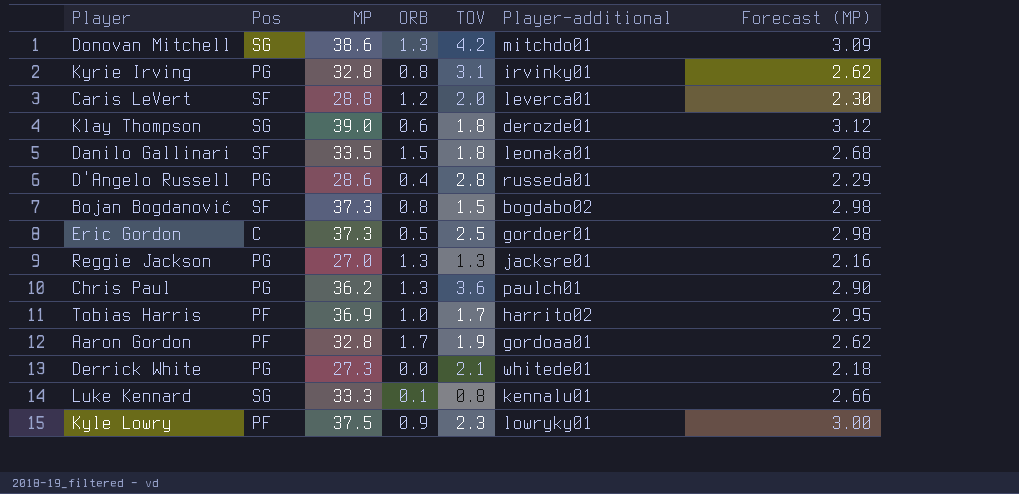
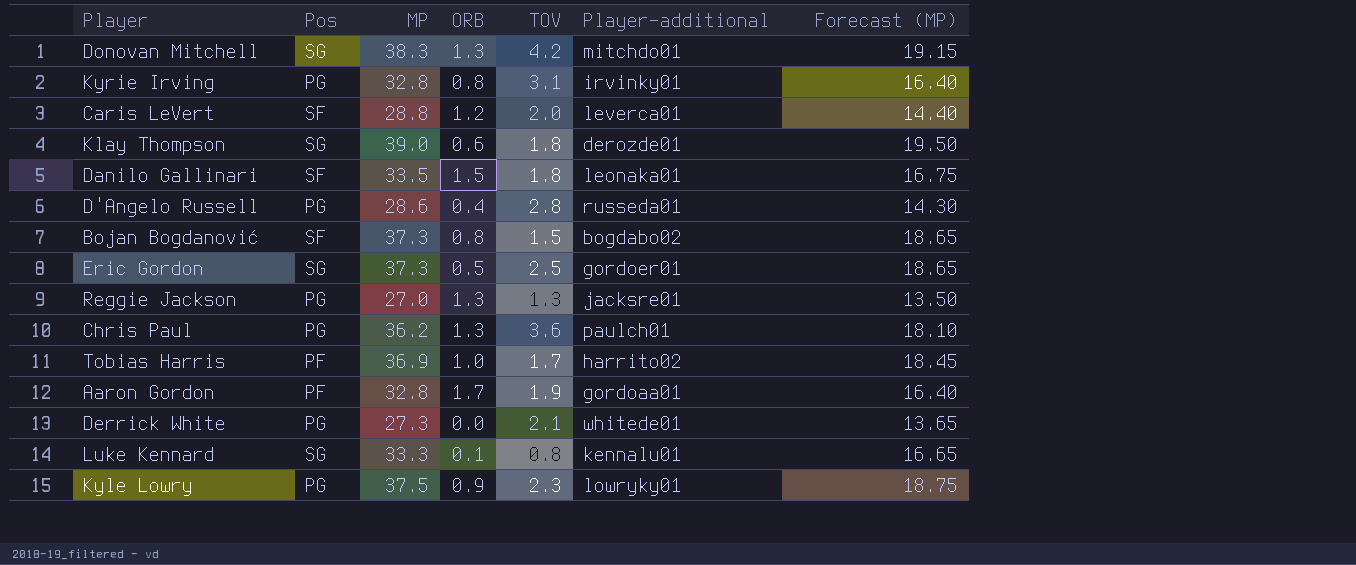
column Forecast (MP) | formula: [MP] * 0.08 -> [MP] * 0.5
Donovan Mitchell | MP: 38.6 -> 38.3
Eric Gordon | Pos: C -> SG
Kyle Lowry | Pos: PF -> PG

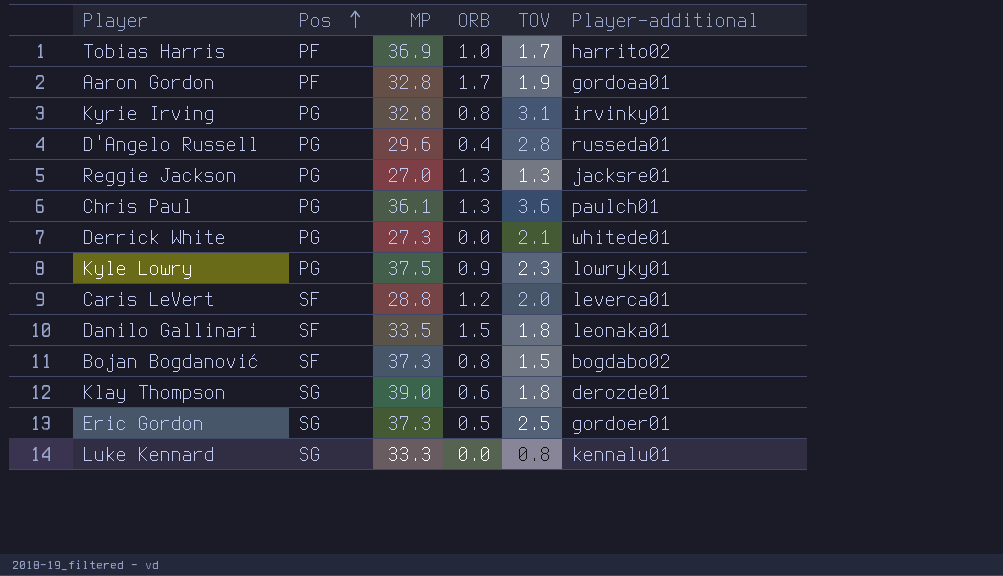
row order: none -> Pos ascending
column Forecast (MP) | formula: [MP] * 0.5 -> none
row Donovan Mitchell: SG | 38.3 | 1.3 | 4.2 | mitchdo01 | 19.15 -> none
D'Angelo Russell | MP: 28.6 -> 29.6
Chris Paul | MP: 36.2 -> 36.1
Luke Kennard | ORB: 0.1 -> 0.0

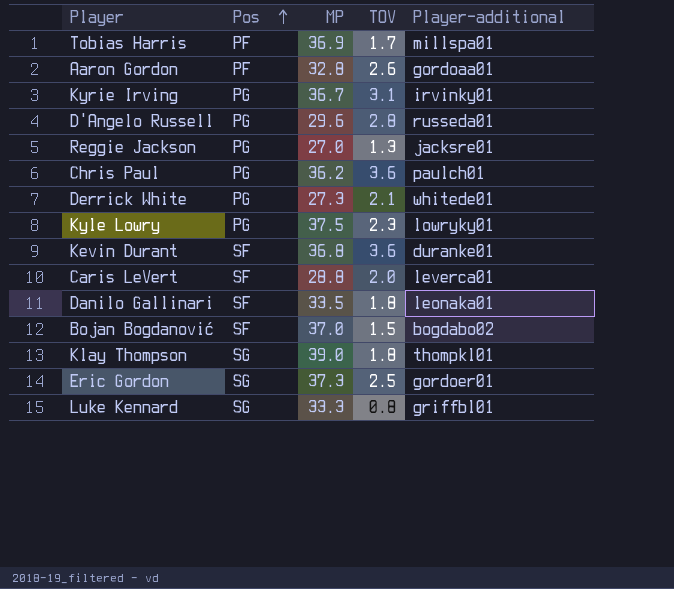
column ORB | position: 4 -> none
Tobias Harris | Player-additional: harrito02 -> millspa01
Aaron Gordon | TOV: 1.9 -> 2.6
Kyrie Irving | MP: 32.8 -> 36.7
Chris Paul | MP: 36.1 -> 36.2
row Kevin Durant: none -> SF | 36.8 | 3.6 | duranke01
Bojan Bogdanović | MP: 37.3 -> 37.0
Klay Thompson | Player-additional: derozde01 -> thompkl01
Luke Kennard | Player-additional: kennalu01 -> griffbl01

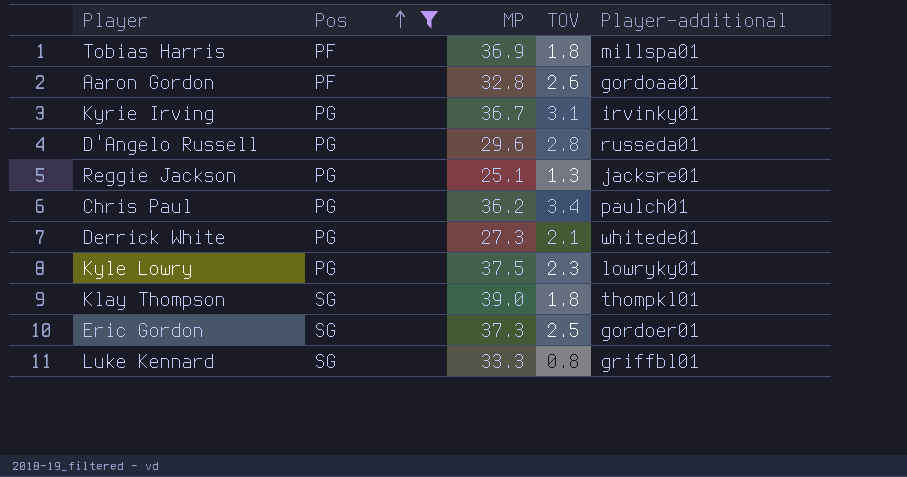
filter: none -> Pos != SF
Tobias Harris | TOV: 1.7 -> 1.8
Reggie Jackson | MP: 27.0 -> 25.1
Chris Paul | TOV: 3.6 -> 3.4

